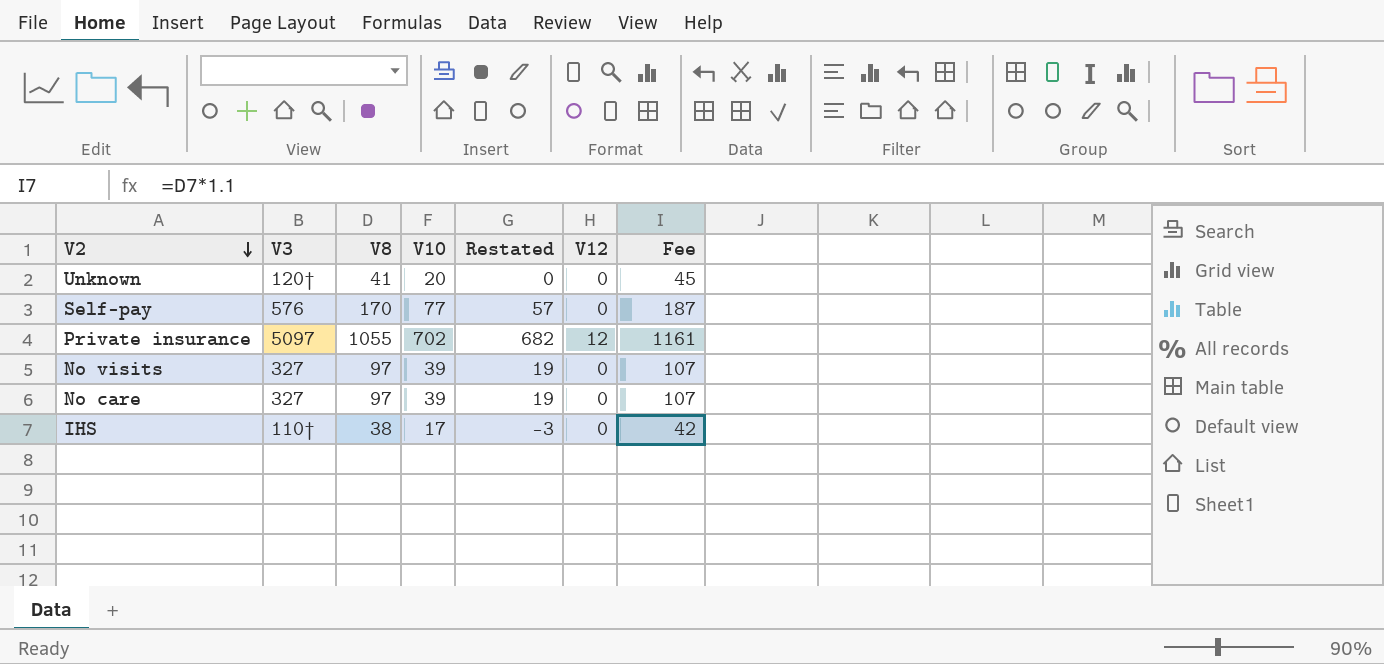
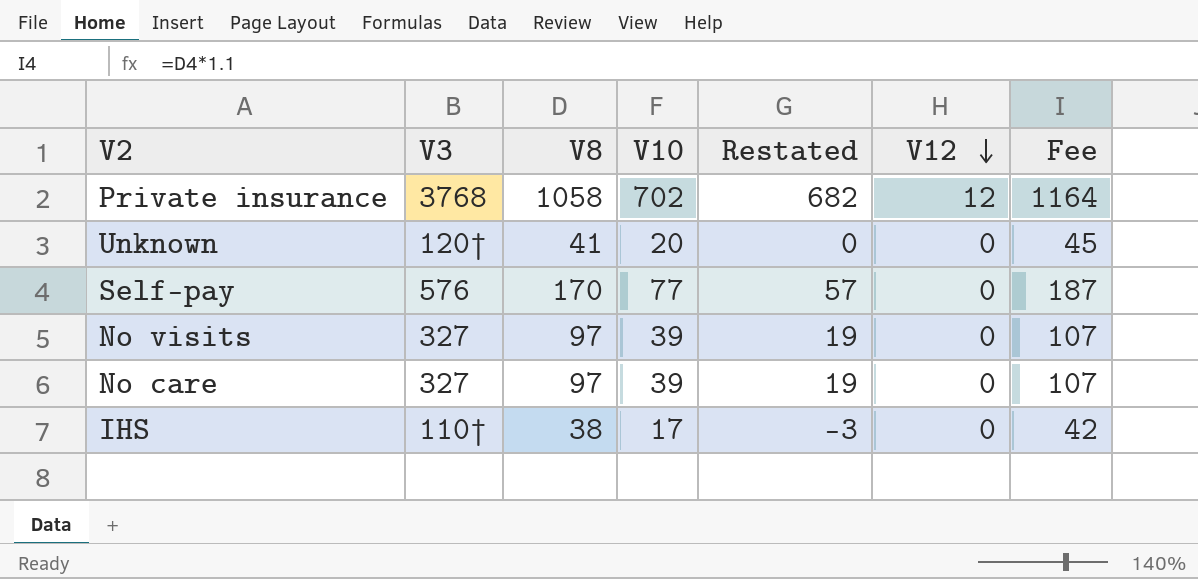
row order: V2 descending -> V12 descending
Private insurance | V3: 5097 -> 3768
Private insurance | V8: 1055 -> 1058
Private insurance | Fee: 1161 -> 1164

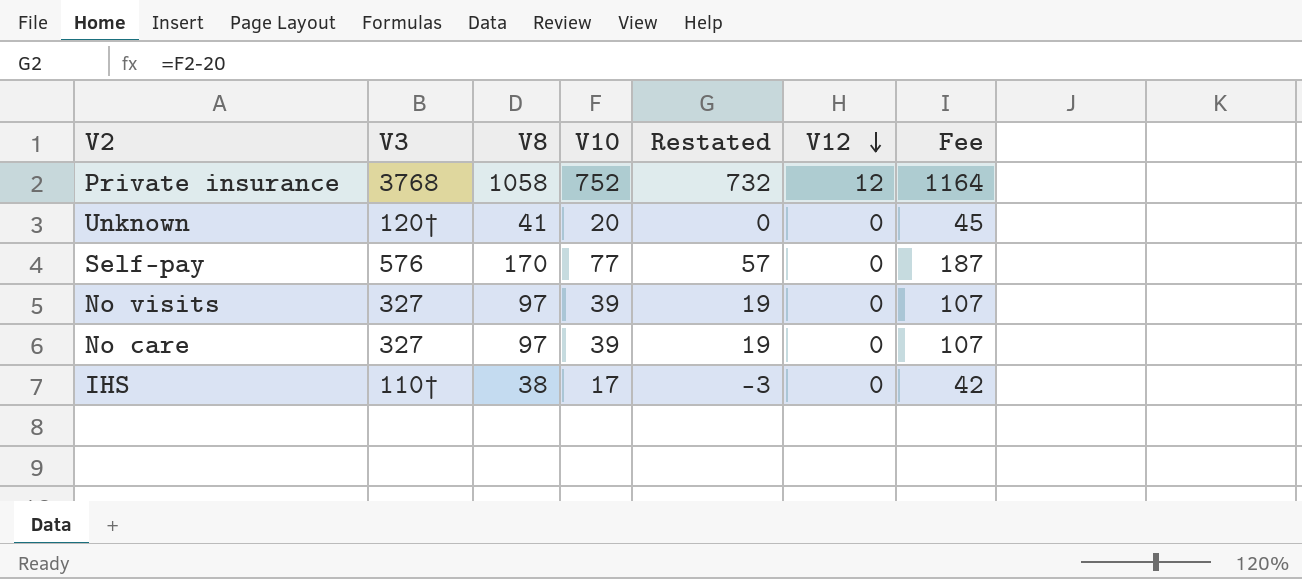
Private insurance | V10: 702 -> 752
Private insurance | Restated: 682 -> 732

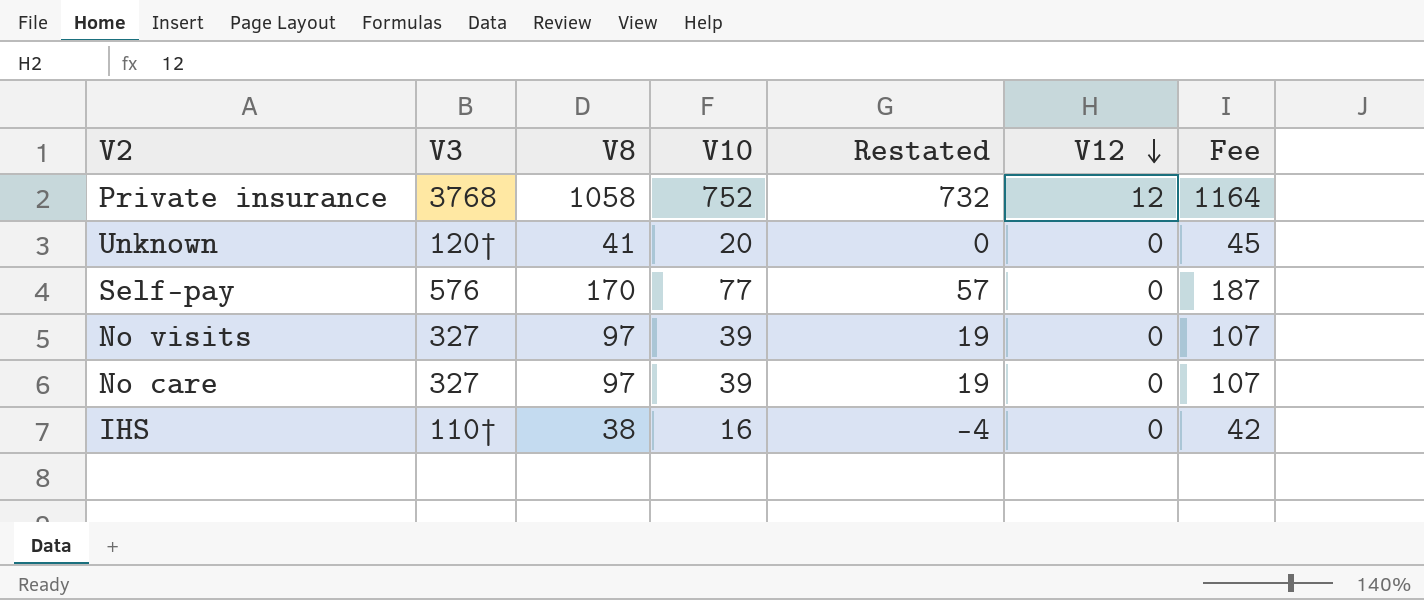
IHS | V10: 17 -> 16
IHS | Restated: -3 -> -4

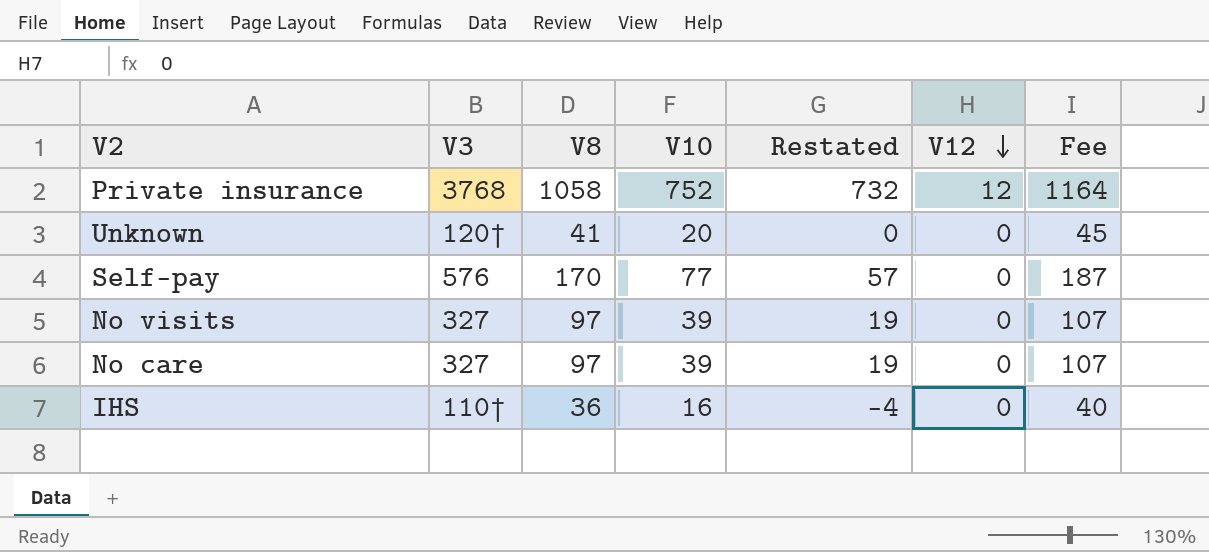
IHS | V8: 38 -> 36
IHS | Fee: 42 -> 40

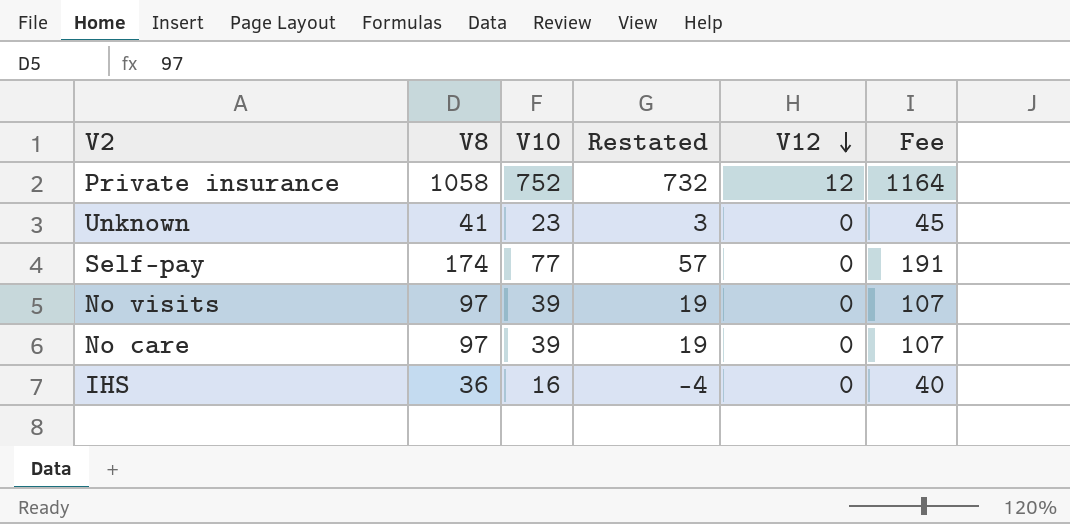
column V3 | position: 2 -> none
Unknown | V10: 20 -> 23
Unknown | Restated: 0 -> 3
Self-pay | V8: 170 -> 174
Self-pay | Fee: 187 -> 191

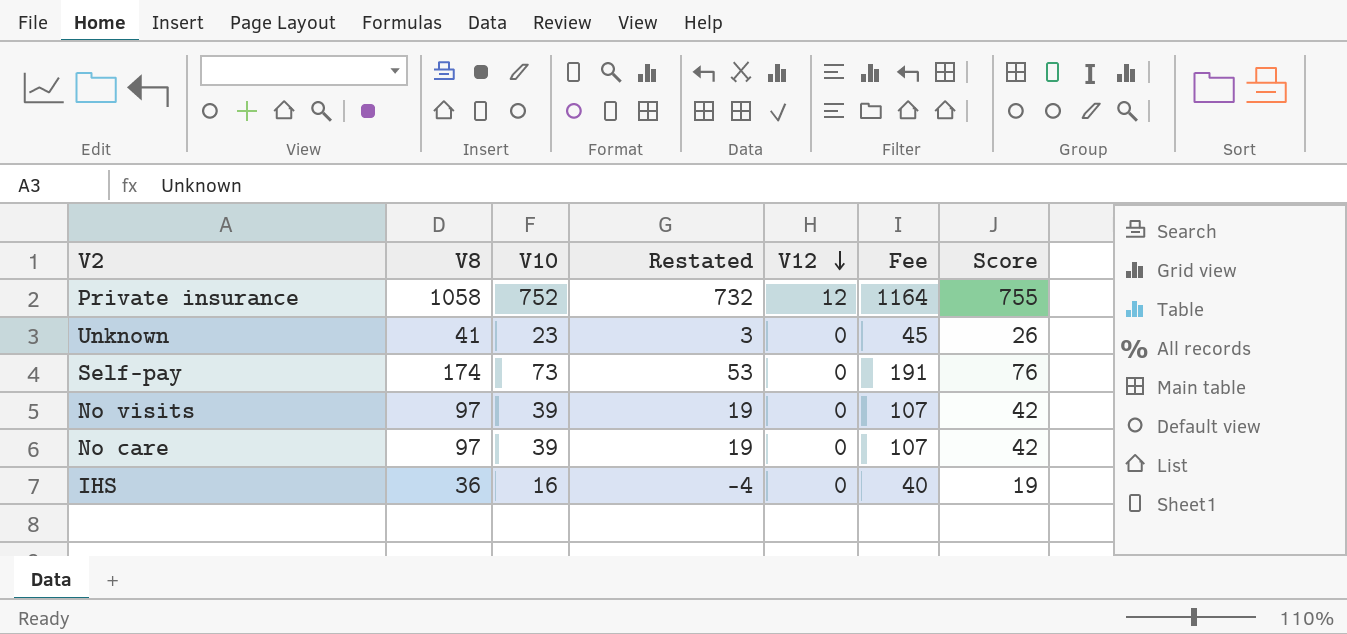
column Score | formula: none -> [V10] + 3
Self-pay | V10: 77 -> 73
Self-pay | Restated: 57 -> 53

